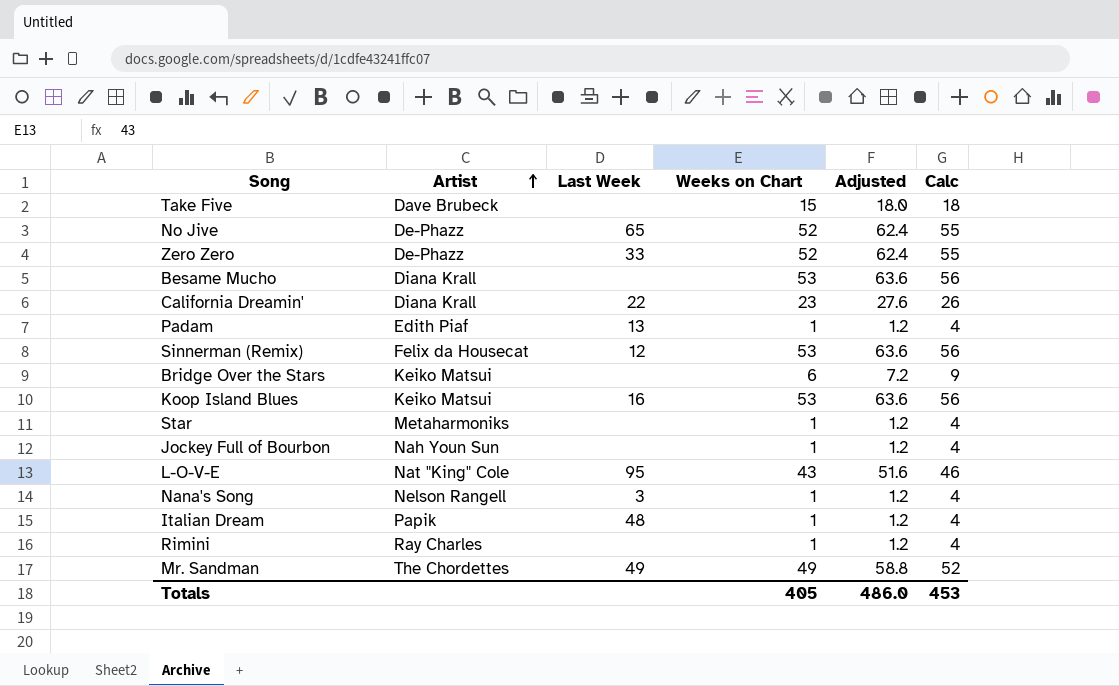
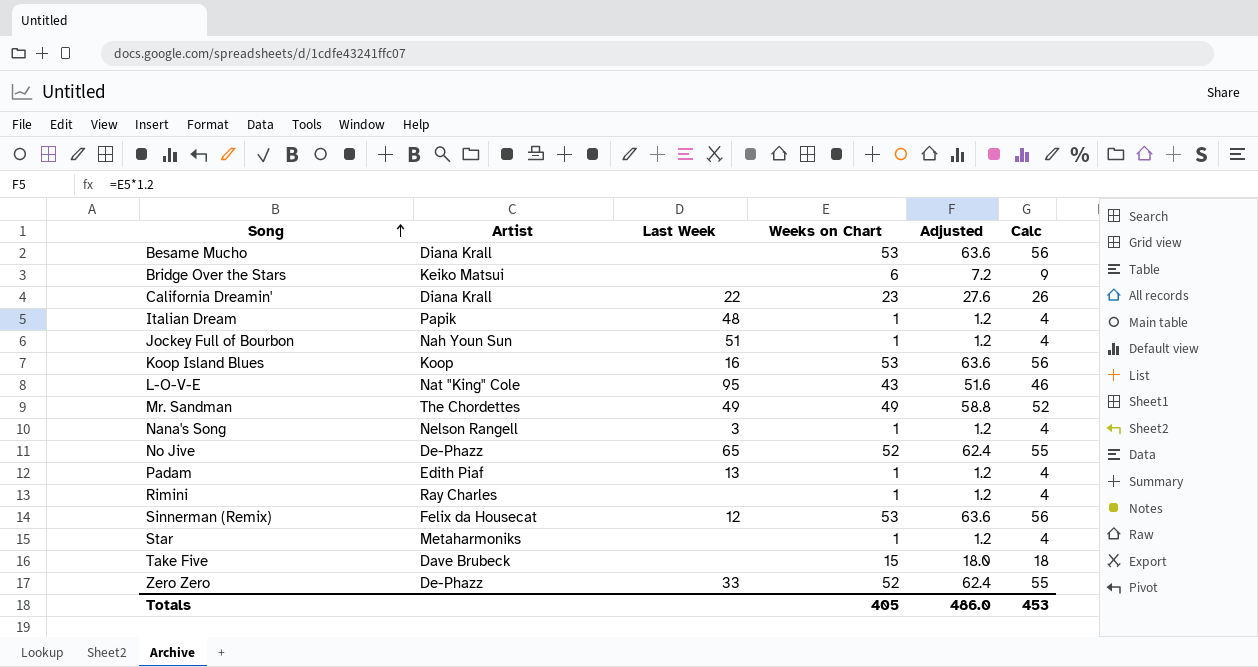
row order: Artist ascending -> Song ascending
Jockey Full of Bourbon | Last Week: none -> 51
Koop Island Blues | Artist: Keiko Matsui -> Koop

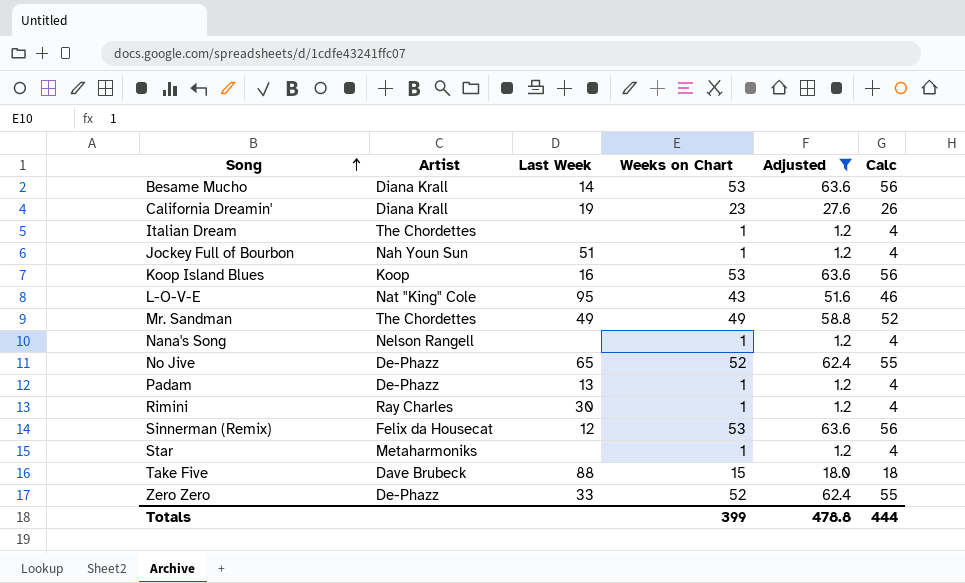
filter: none -> Adjusted != 7.2
Besame Mucho | Last Week: none -> 14
California Dreamin' | Last Week: 22 -> 19
Italian Dream | Artist: Papik -> The Chordettes
Italian Dream | Last Week: 48 -> none
Nana's Song | Last Week: 3 -> none
Padam | Artist: Edith Piaf -> De-Phazz
Rimini | Last Week: none -> 30
Take Five | Last Week: none -> 88
Totals | Weeks on Chart: 405 -> 399
Totals | Adjusted: 486.0 -> 478.8
Totals | Calc: 453 -> 444

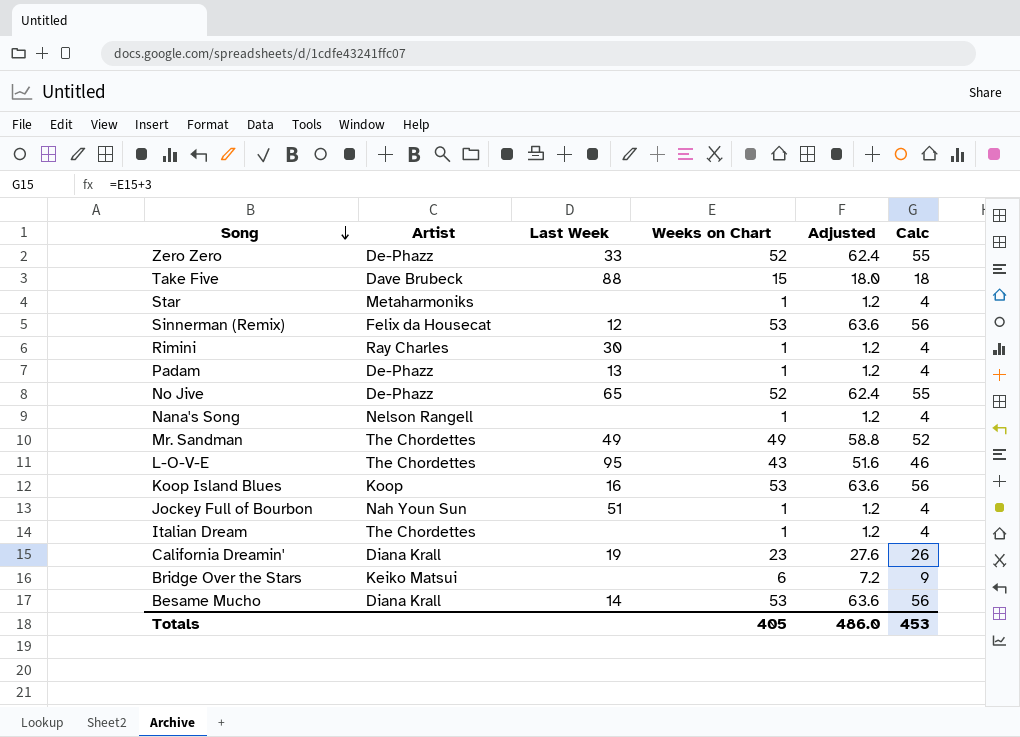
filter: Adjusted != 7.2 -> none
row order: Song ascending -> Song descending
L-O-V-E | Artist: Nat "King" Cole -> The Chordettes
Totals | Weeks on Chart: 399 -> 405
Totals | Adjusted: 478.8 -> 486.0
Totals | Calc: 444 -> 453

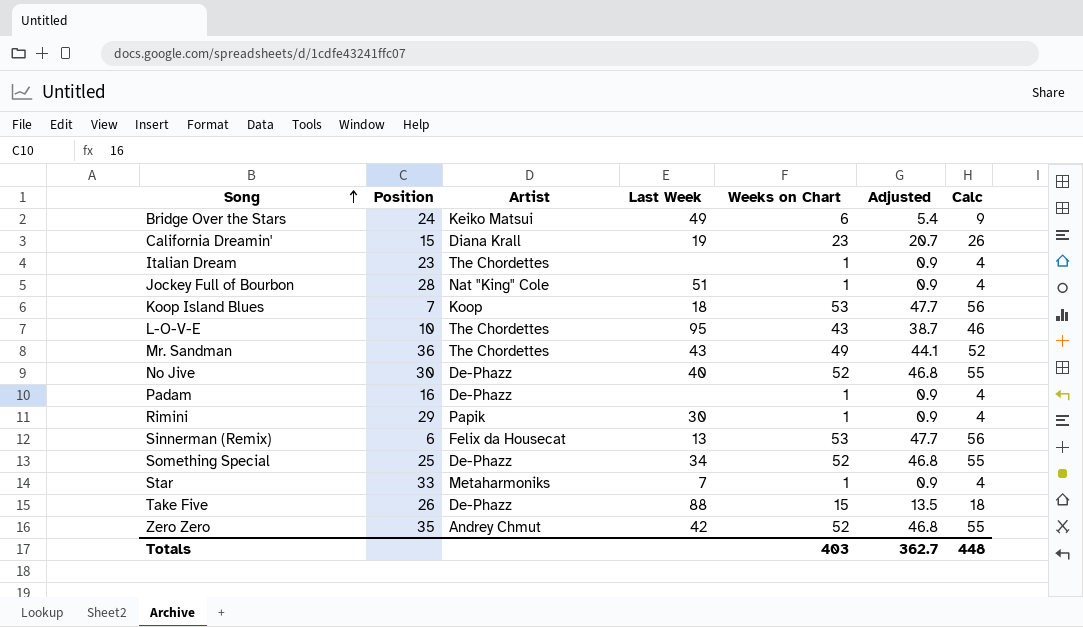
row order: Song descending -> Song ascending
column Position | position: none -> 2
column Adjusted | formula: [Weeks on Chart] * 1.2 -> [Weeks on Chart] * 0.9
row Nana's Song: Nelson Rangell | none | 1 | 1.2 | 4 -> none
row Besame Mucho: Diana Krall | 14 | 53 | 63.6 | 56 -> none
Bridge Over the Stars | Last Week: none -> 49
Jockey Full of Bourbon | Artist: Nah Youn Sun -> Nat "King" Cole
Koop Island Blues | Last Week: 16 -> 18
Mr. Sandman | Last Week: 49 -> 43
No Jive | Last Week: 65 -> 40
Padam | Last Week: 13 -> none
Rimini | Artist: Ray Charles -> Papik
Sinnerman (Remix) | Last Week: 12 -> 13
row Something Special: none -> 25 | De-Phazz | 34 | 52 | 46.8 | 55
Star | Last Week: none -> 7
Take Five | Artist: Dave Brubeck -> De-Phazz
Zero Zero | Artist: De-Phazz -> Andrey Chmut
Zero Zero | Last Week: 33 -> 42
Totals | Weeks on Chart: 405 -> 403
Totals | Adjusted: 486.0 -> 362.7
Totals | Calc: 453 -> 448

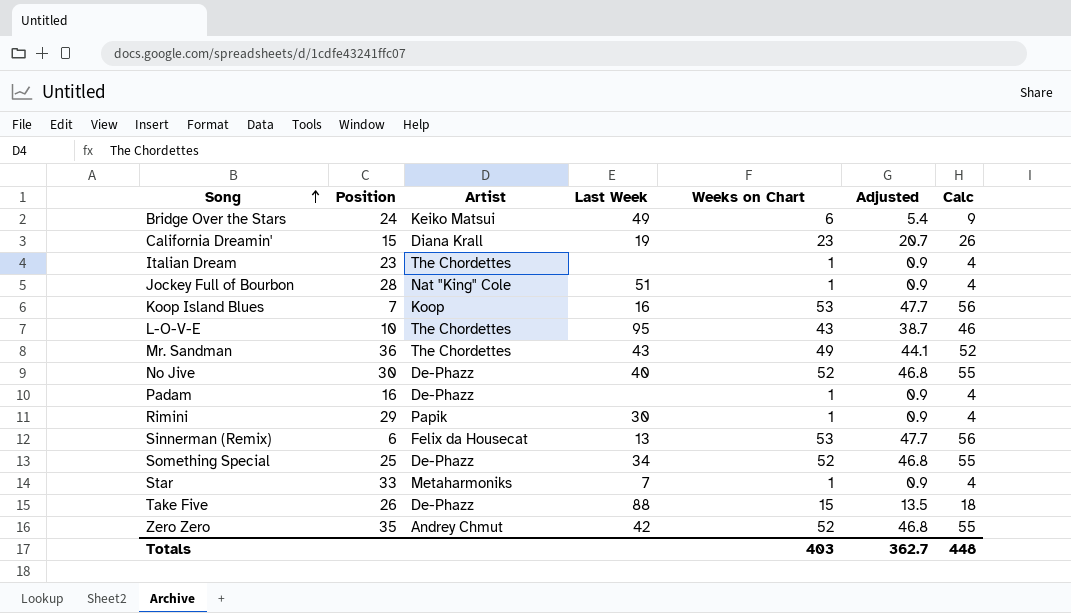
Koop Island Blues | Last Week: 18 -> 16

